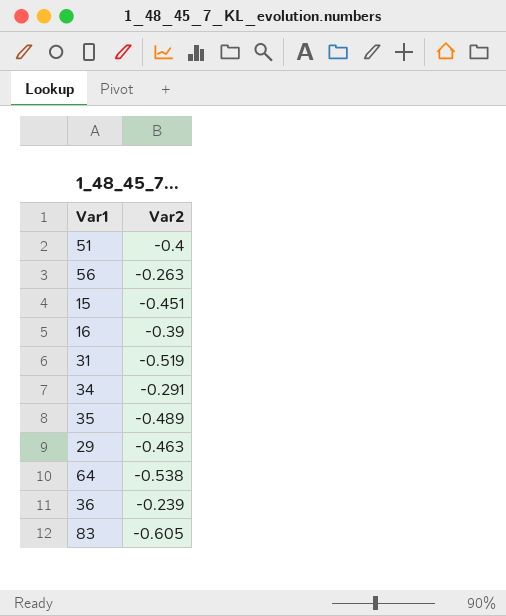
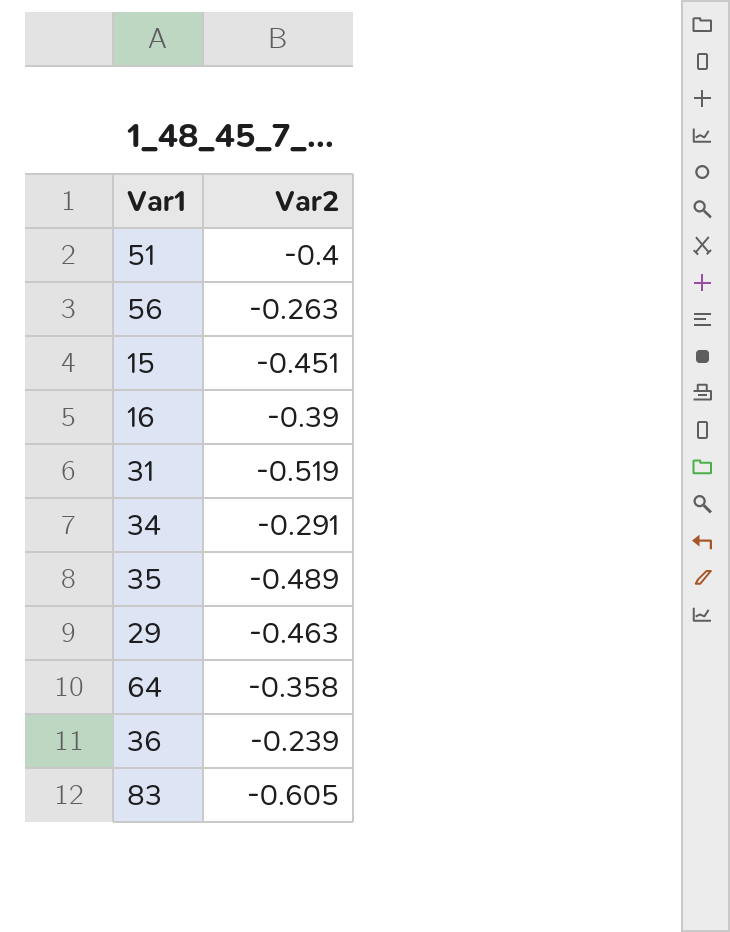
64 | Var2: -0.538 -> -0.358

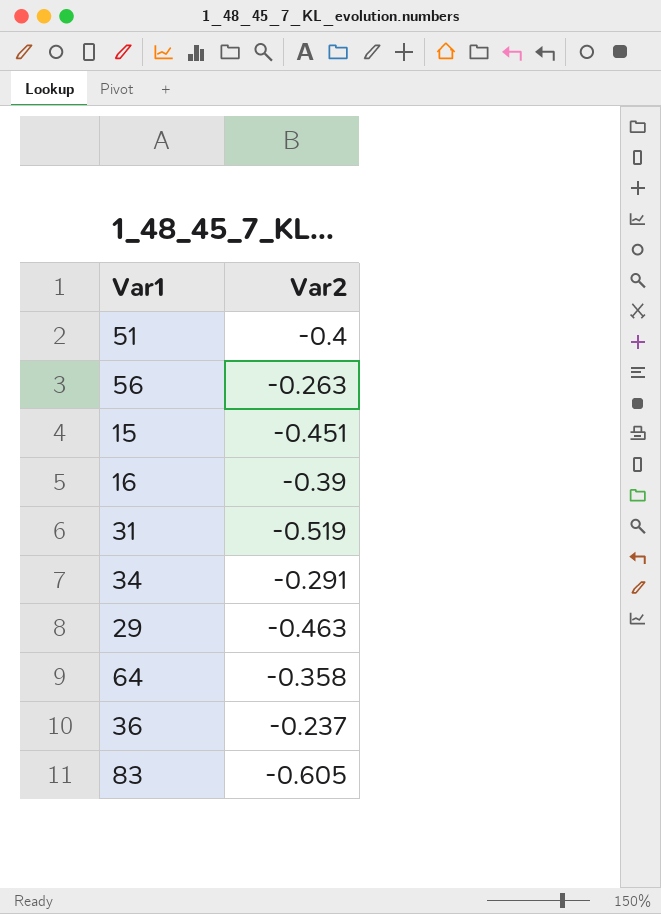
row 35: -0.489 -> none
36 | Var2: -0.239 -> -0.237

